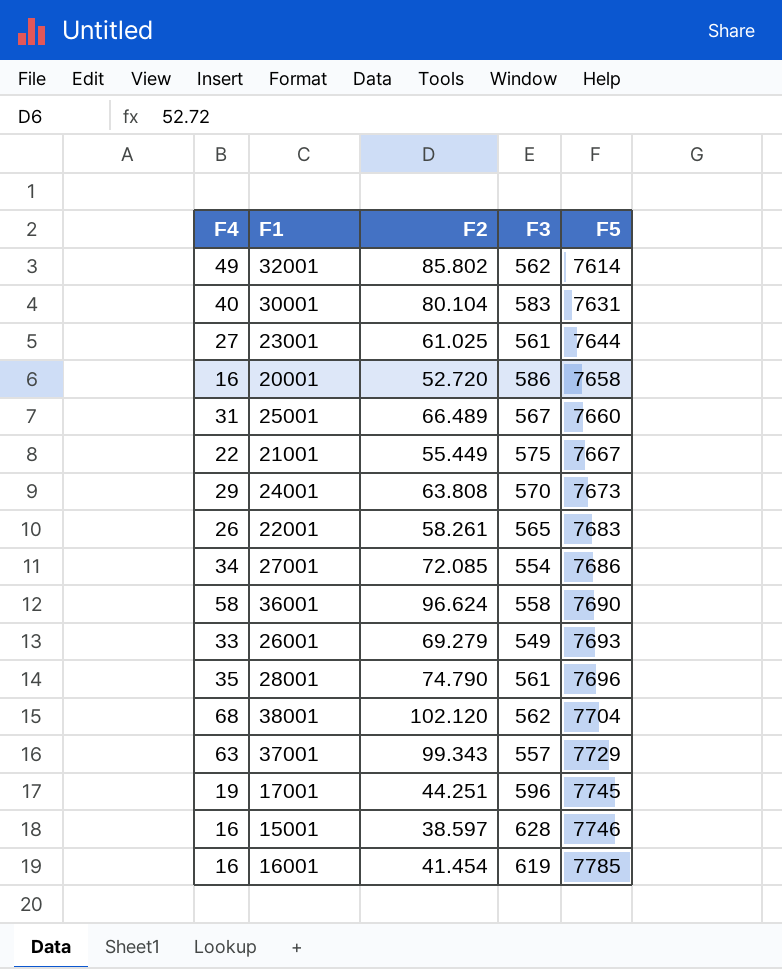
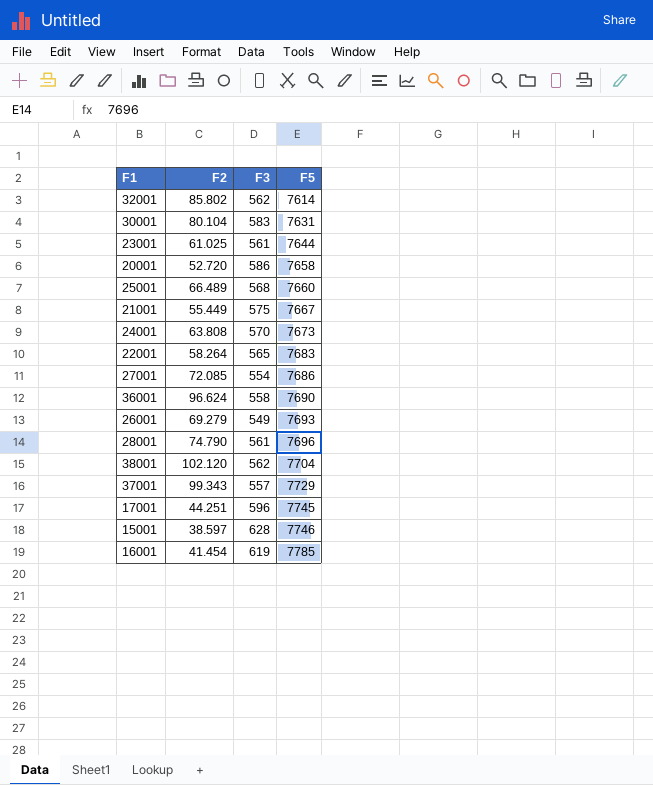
column F4 | position: 1 -> none
25001 | F3: 567 -> 568
22001 | F2: 58.261 -> 58.264

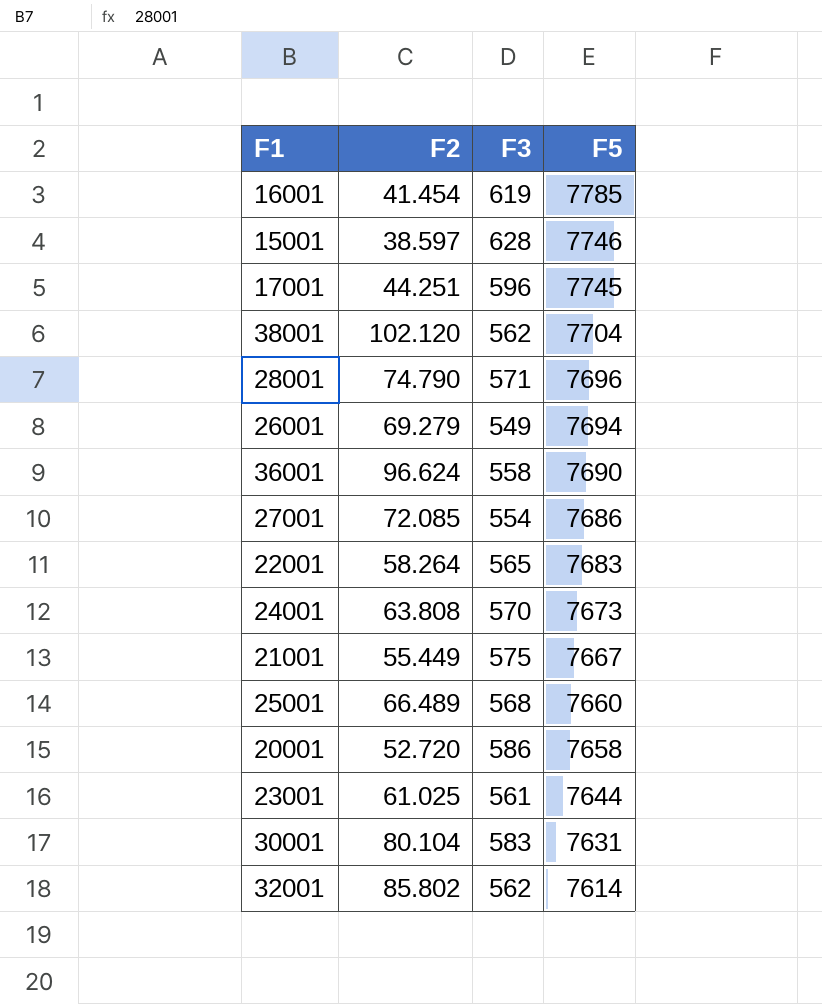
row order: F5 ascending -> F5 descending
row 37001: 99.343 | 557 | 7729 -> none
28001 | F3: 561 -> 571
26001 | F5: 7693 -> 7694

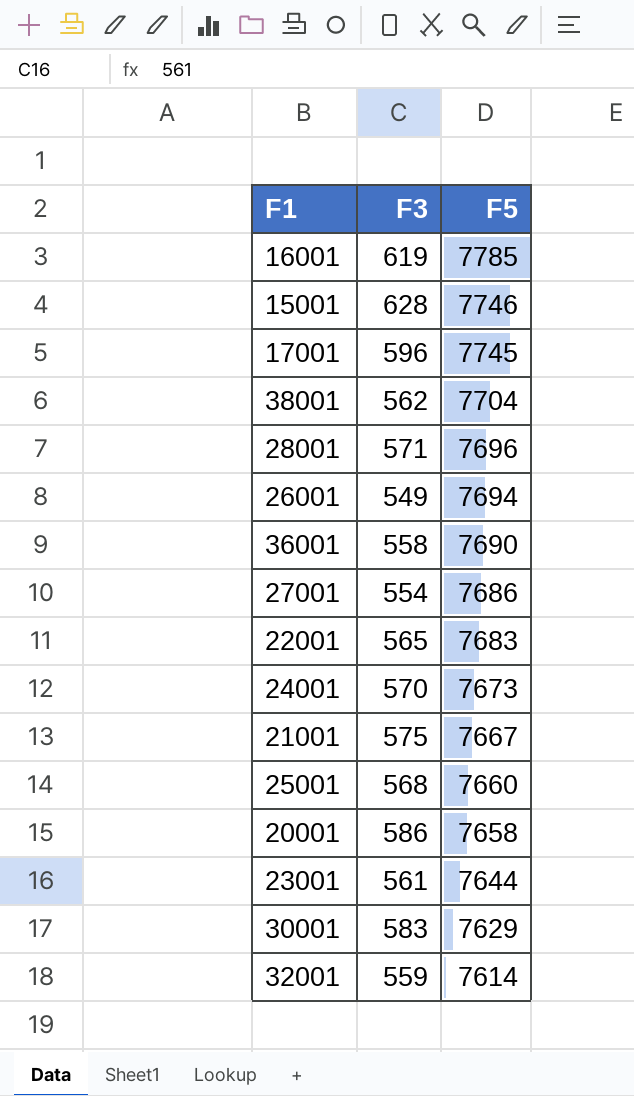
column F2 | position: 2 -> none
30001 | F5: 7631 -> 7629
32001 | F3: 562 -> 559

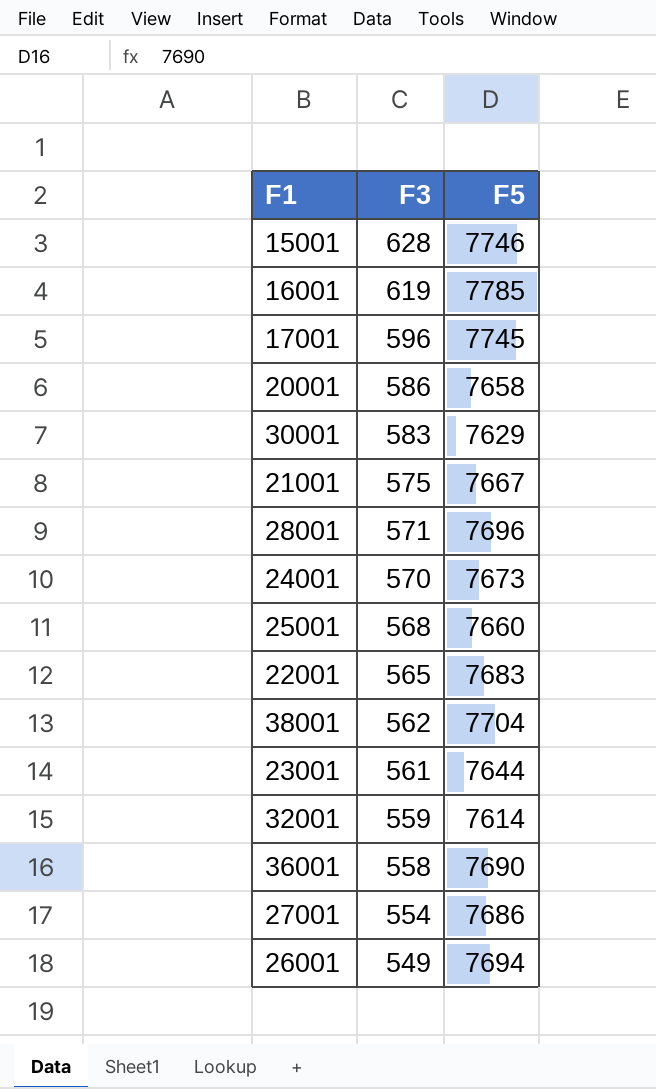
row order: F5 descending -> F3 descending

